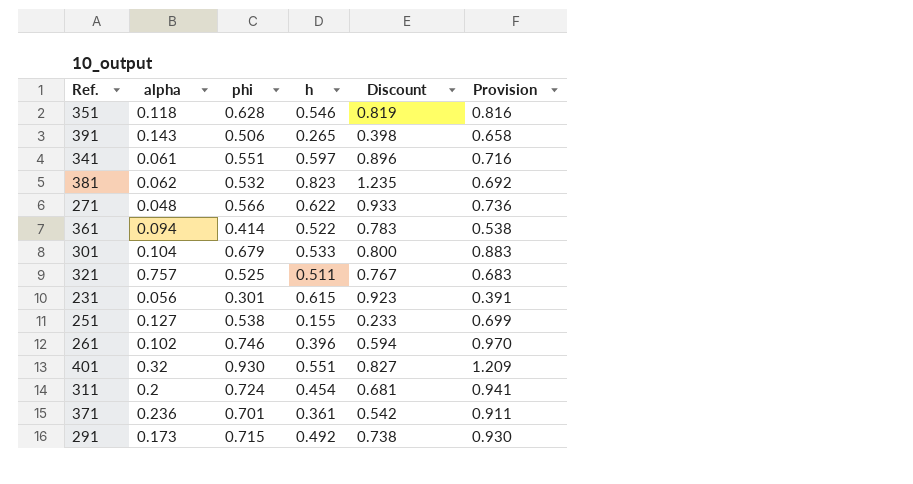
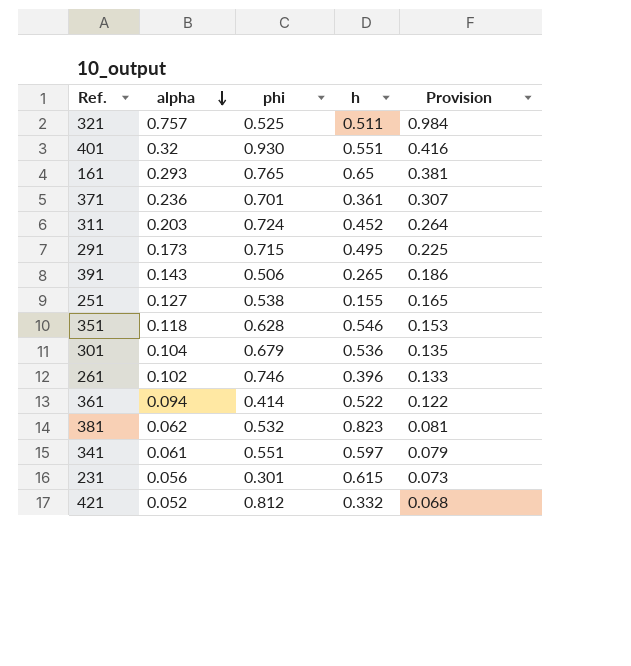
row order: none -> alpha descending
column Discount | formula: [h] * 1.5 -> none
column Provision | formula: [phi] * 1.3 -> [alpha] * 1.3
row 271: 0.048 | 0.566 | 0.622 | 0.933 | 0.736 -> none
row 161: none -> 0.293 | 0.765 | 0.65 | 0.381
311 | alpha: 0.2 -> 0.203
311 | h: 0.454 -> 0.452
291 | h: 0.492 -> 0.495
301 | h: 0.533 -> 0.536
row 421: none -> 0.052 | 0.812 | 0.332 | 0.068

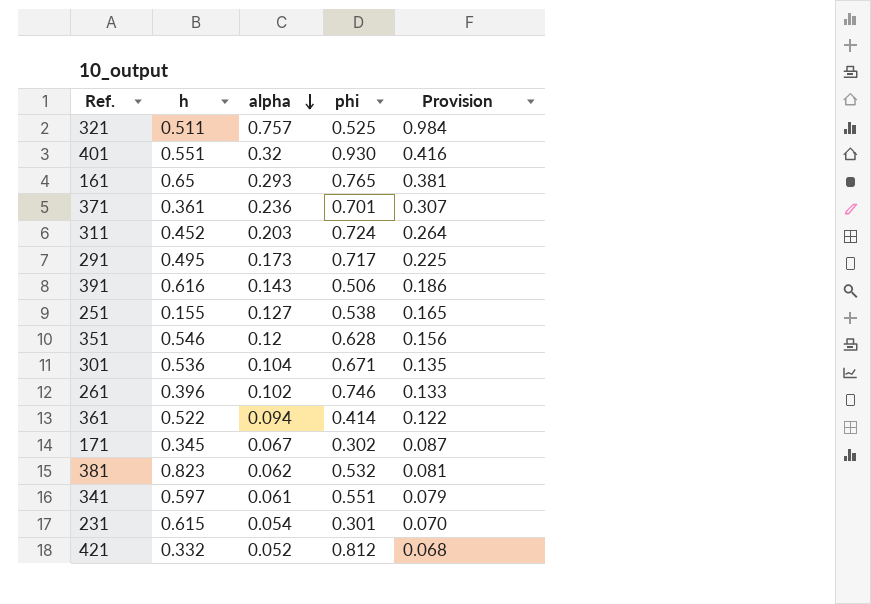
column h | position: 4 -> 2
291 | phi: 0.715 -> 0.717
391 | h: 0.265 -> 0.616
351 | alpha: 0.118 -> 0.12
351 | Provision: 0.153 -> 0.156
301 | phi: 0.679 -> 0.671
row 171: none -> 0.345 | 0.067 | 0.302 | 0.087
231 | alpha: 0.056 -> 0.054
231 | Provision: 0.073 -> 0.070

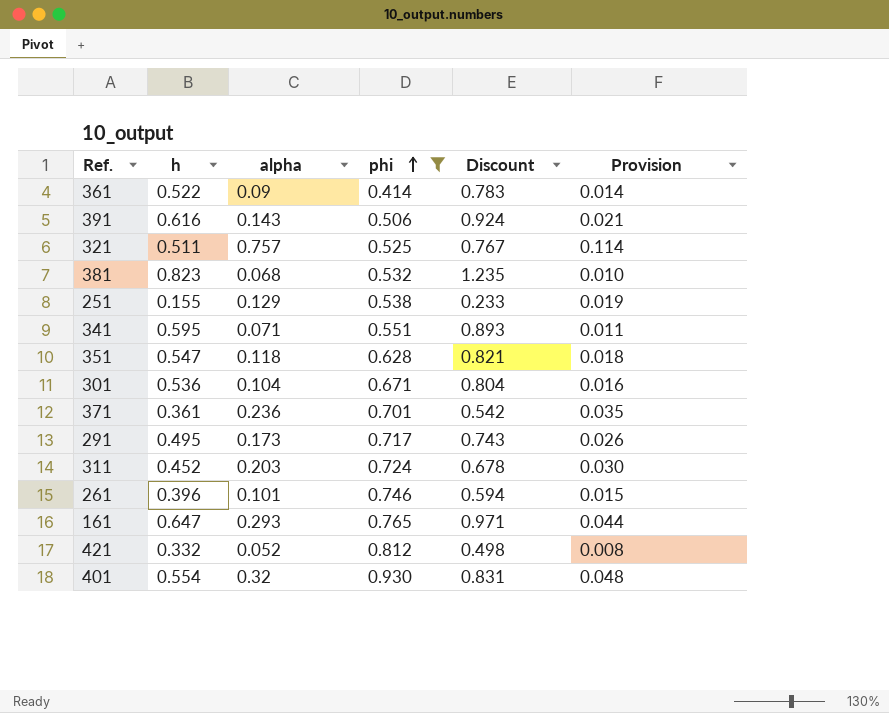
filter: none -> phi >= 0.414
row order: alpha descending -> phi ascending
column Discount | formula: none -> [h] * 1.5
column Provision | formula: [alpha] * 1.3 -> [alpha] * 0.15
361 | alpha: 0.094 -> 0.09
381 | alpha: 0.062 -> 0.068
251 | alpha: 0.127 -> 0.129
341 | h: 0.597 -> 0.595
341 | alpha: 0.061 -> 0.071
351 | h: 0.546 -> 0.547
351 | alpha: 0.12 -> 0.118
261 | alpha: 0.102 -> 0.101
161 | h: 0.65 -> 0.647
401 | h: 0.551 -> 0.554

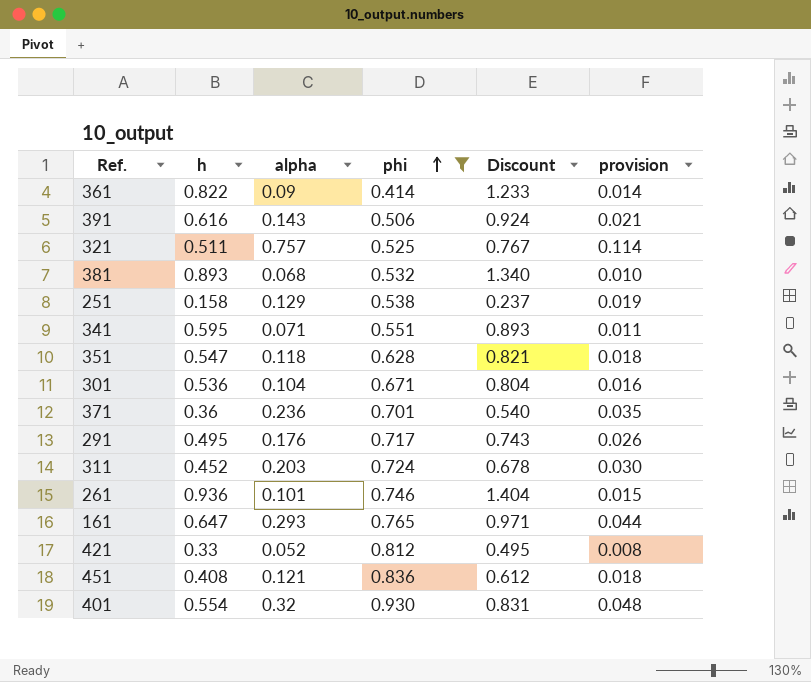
column name: Provision -> provision
361 | h: 0.522 -> 0.822
361 | Discount: 0.783 -> 1.233
381 | h: 0.823 -> 0.893
381 | Discount: 1.235 -> 1.340
251 | h: 0.155 -> 0.158
251 | Discount: 0.233 -> 0.237
371 | h: 0.361 -> 0.36
371 | Discount: 0.542 -> 0.540
291 | alpha: 0.173 -> 0.176
261 | h: 0.396 -> 0.936
261 | Discount: 0.594 -> 1.404
421 | h: 0.332 -> 0.33
421 | Discount: 0.498 -> 0.495
row 451: none -> 0.408 | 0.121 | 0.836 | 0.612 | 0.018

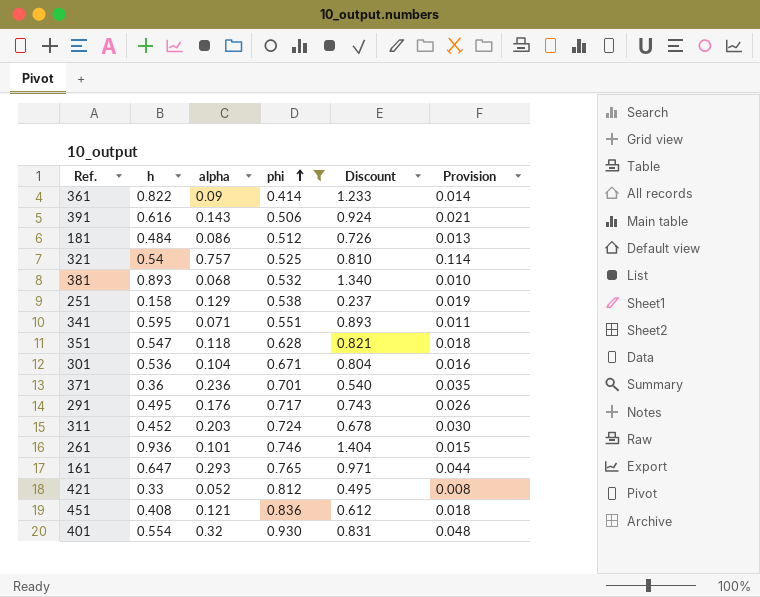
column name: provision -> Provision
row 181: none -> 0.484 | 0.086 | 0.512 | 0.726 | 0.013
321 | h: 0.511 -> 0.54
321 | Discount: 0.767 -> 0.810

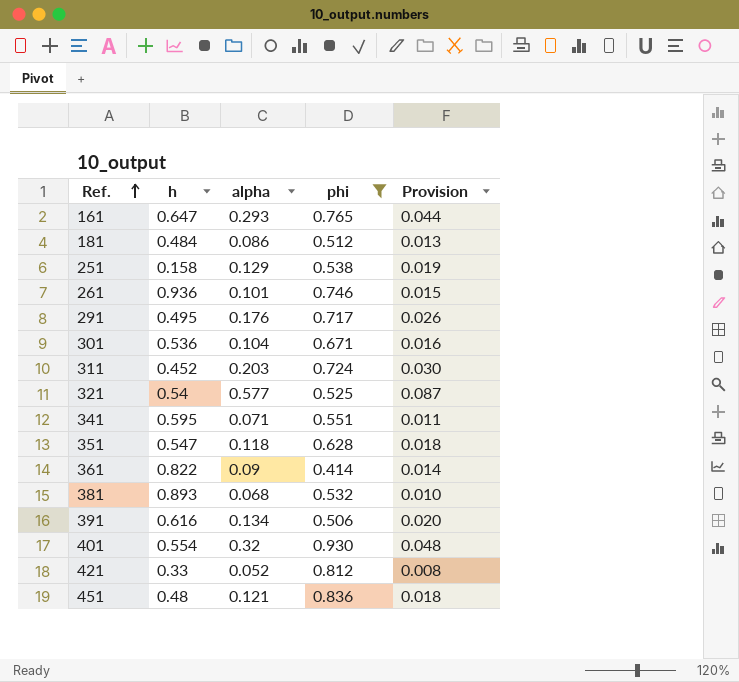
row order: phi ascending -> Ref. ascending
column Discount | formula: [h] * 1.5 -> none
row 371: 0.36 | 0.236 | 0.701 | 0.540 | 0.035 -> none
321 | alpha: 0.757 -> 0.577
321 | Provision: 0.114 -> 0.087
391 | alpha: 0.143 -> 0.134
391 | Provision: 0.021 -> 0.020
451 | h: 0.408 -> 0.48

